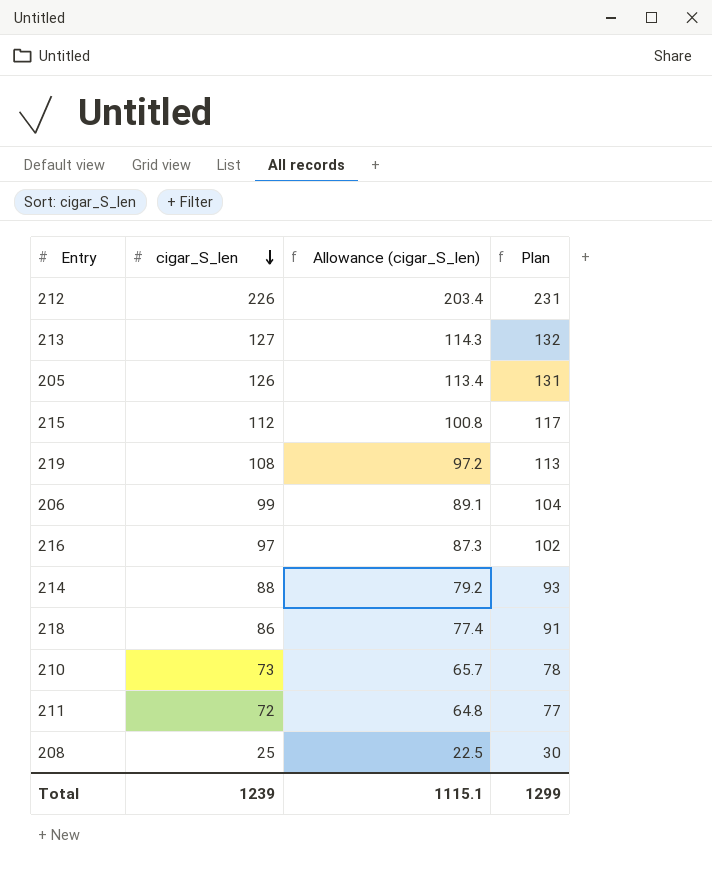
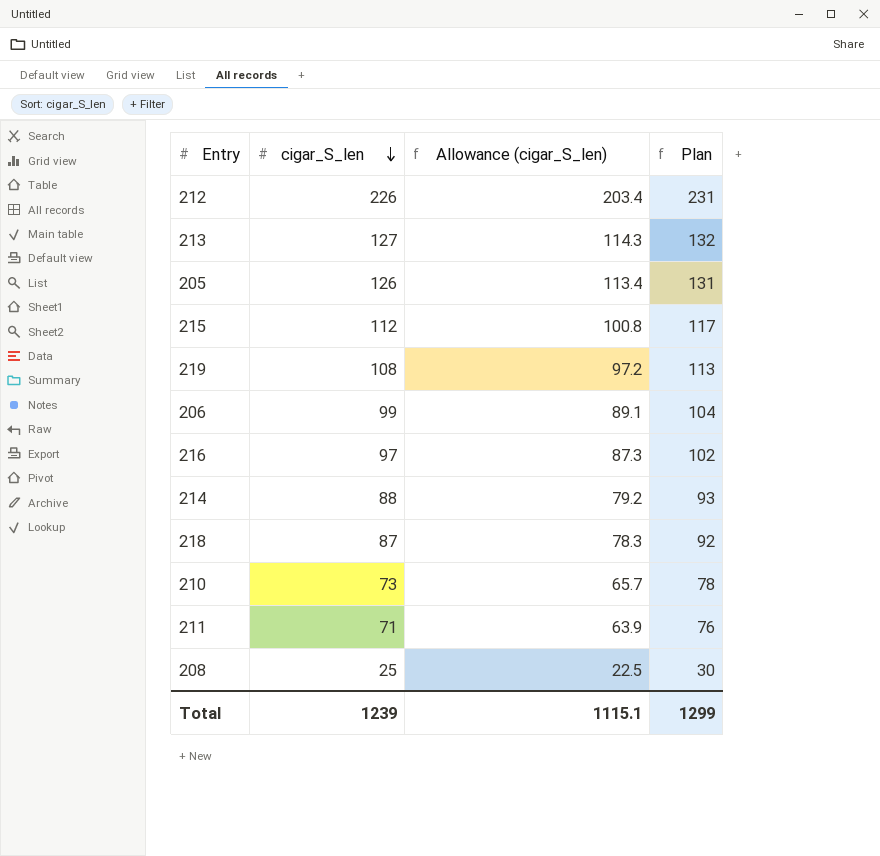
218 | cigar_S_len: 86 -> 87
218 | Allowance (cigar_S_len): 77.4 -> 78.3
218 | Plan: 91 -> 92
211 | cigar_S_len: 72 -> 71
211 | Allowance (cigar_S_len): 64.8 -> 63.9
211 | Plan: 77 -> 76

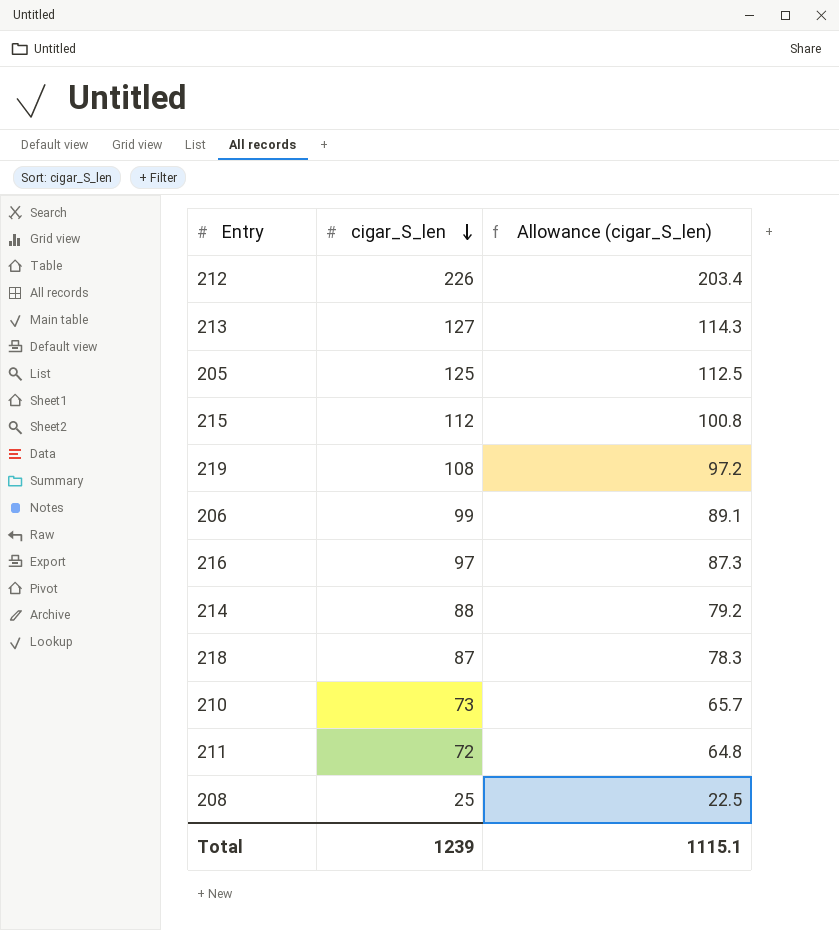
column Plan | formula: [cigar_S_len] + 5 -> none
205 | cigar_S_len: 126 -> 125
205 | Allowance (cigar_S_len): 113.4 -> 112.5
211 | cigar_S_len: 71 -> 72
211 | Allowance (cigar_S_len): 63.9 -> 64.8

